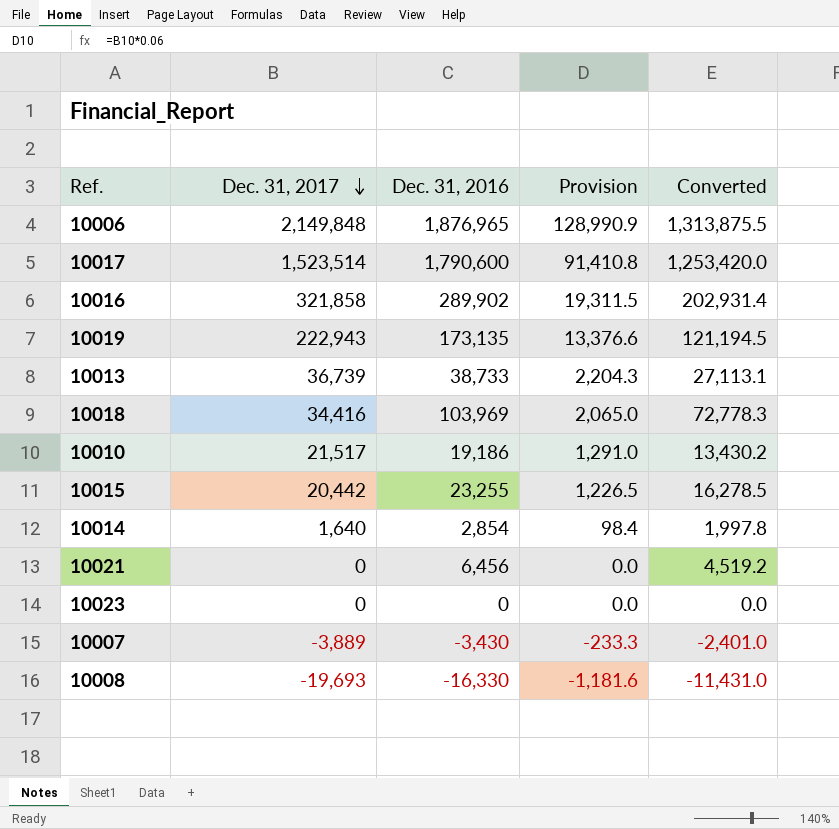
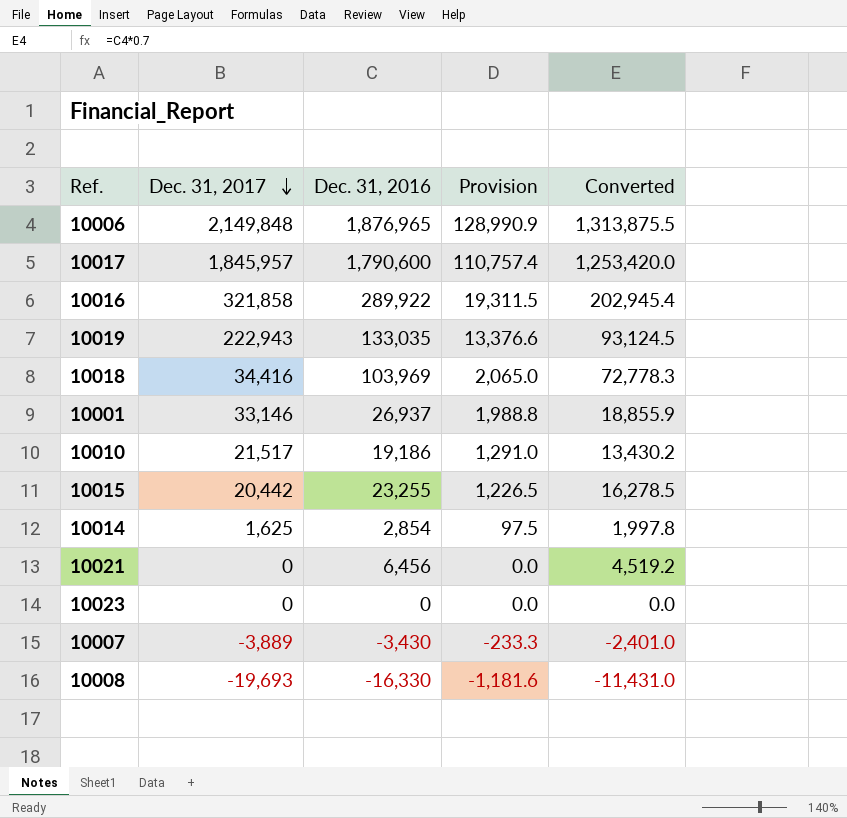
row 10013: 36,739 | 38,733 | 2,204.3 | 27,113.1 -> none
10017 | Dec. 31, 2017: 1,523,514 -> 1,845,957
10017 | Provision: 91,410.8 -> 110,757.4
10016 | Dec. 31, 2016: 289,902 -> 289,922
10016 | Converted: 202,931.4 -> 202,945.4
10019 | Dec. 31, 2016: 173,135 -> 133,035
10019 | Converted: 121,194.5 -> 93,124.5
row 10001: none -> 33,146 | 26,937 | 1,988.8 | 18,855.9
10014 | Dec. 31, 2017: 1,640 -> 1,625
10014 | Provision: 98.4 -> 97.5

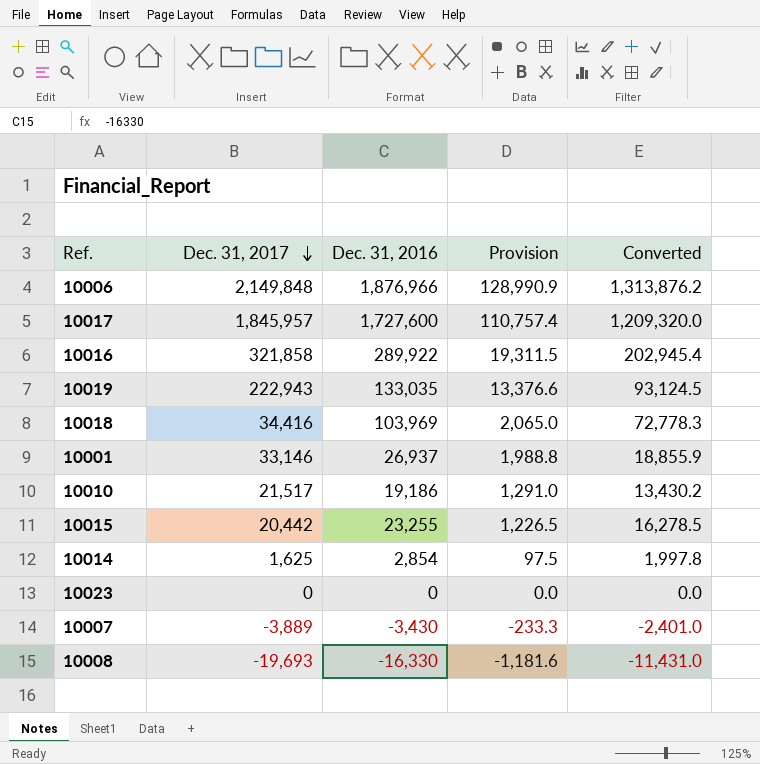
row 10021: 0 | 6,456 | 0.0 | 4,519.2 -> none
10006 | Dec. 31, 2016: 1,876,965 -> 1,876,966
10006 | Converted: 1,313,875.5 -> 1,313,876.2
10017 | Dec. 31, 2016: 1,790,600 -> 1,727,600
10017 | Converted: 1,253,420.0 -> 1,209,320.0

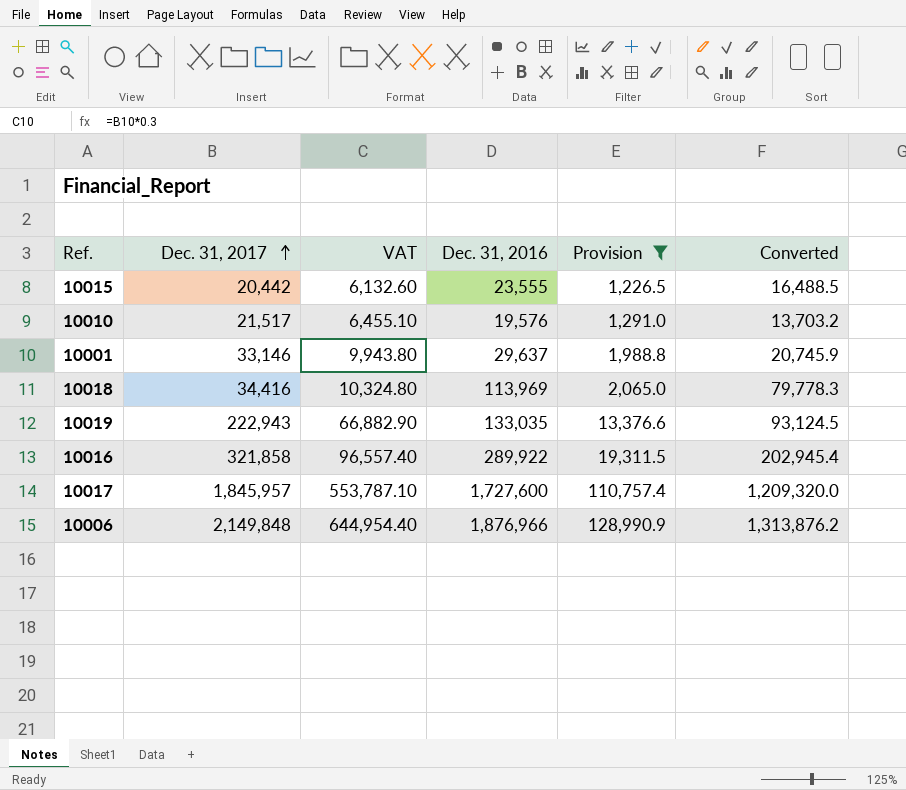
filter: none -> Provision >= 1,226.5
row order: Dec. 31, 2017 descending -> Dec. 31, 2017 ascending
column VAT | formula: none -> [Dec. 31, 2017] * 0.3
10015 | Dec. 31, 2016: 23,255 -> 23,555
10015 | Converted: 16,278.5 -> 16,488.5
10010 | Dec. 31, 2016: 19,186 -> 19,576
10010 | Converted: 13,430.2 -> 13,703.2
10001 | Dec. 31, 2016: 26,937 -> 29,637
10001 | Converted: 18,855.9 -> 20,745.9
10018 | Dec. 31, 2016: 103,969 -> 113,969
10018 | Converted: 72,778.3 -> 79,778.3

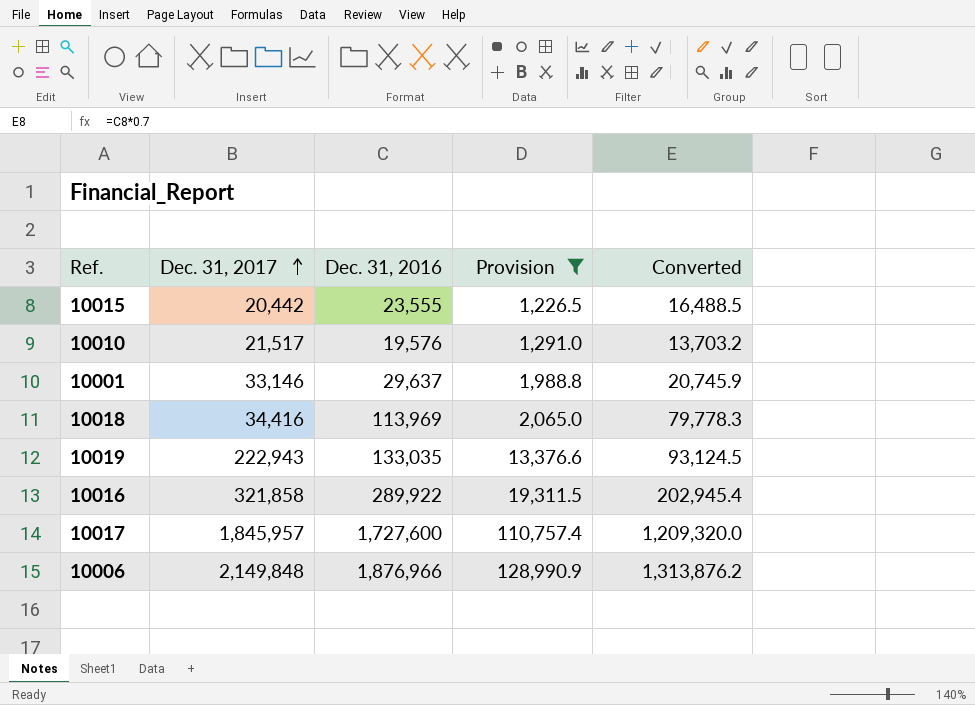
column VAT | formula: [Dec. 31, 2017] * 0.3 -> none

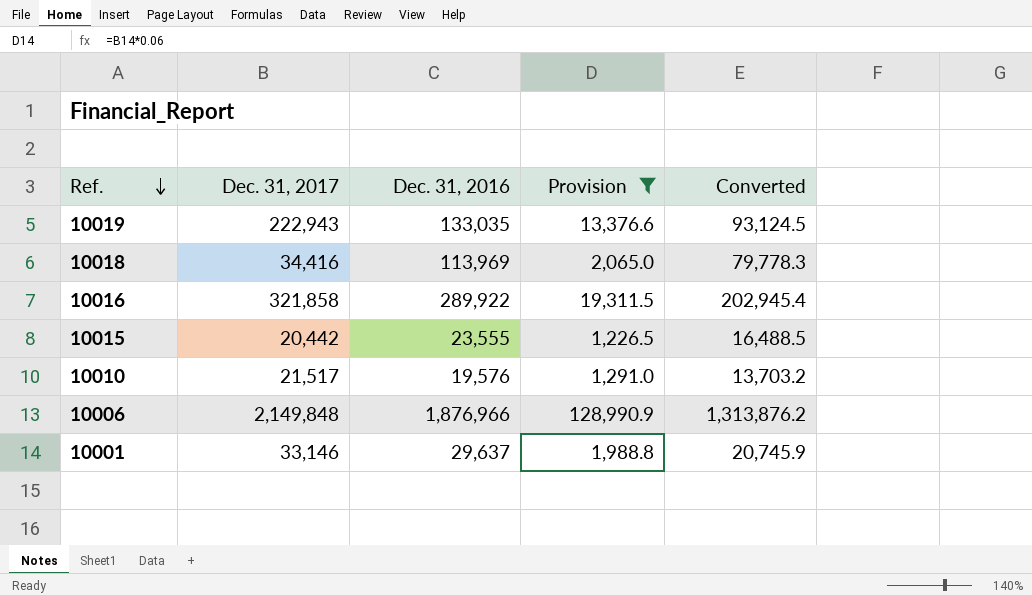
row order: Dec. 31, 2017 ascending -> Ref. descending
row 10017: 1,845,957 | 1,727,600 | 110,757.4 | 1,209,320.0 -> none

